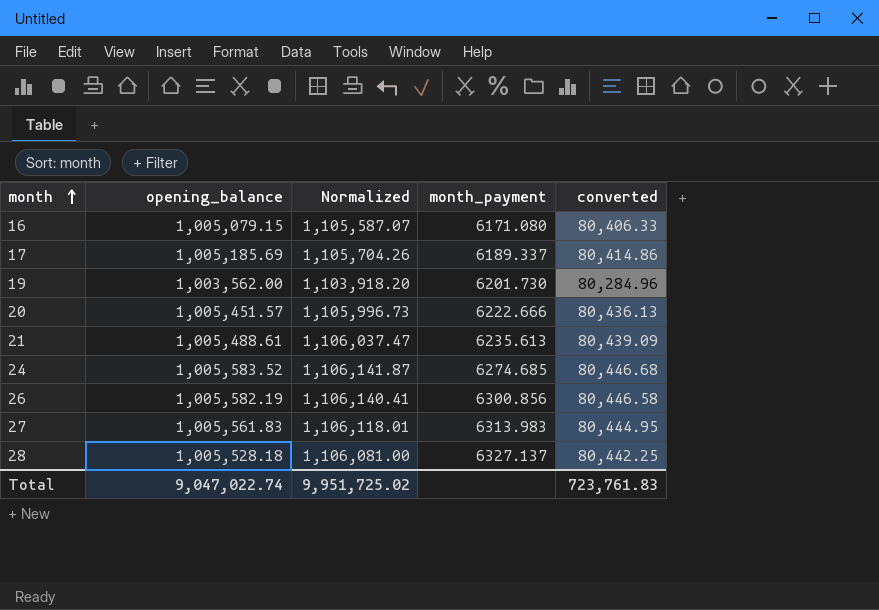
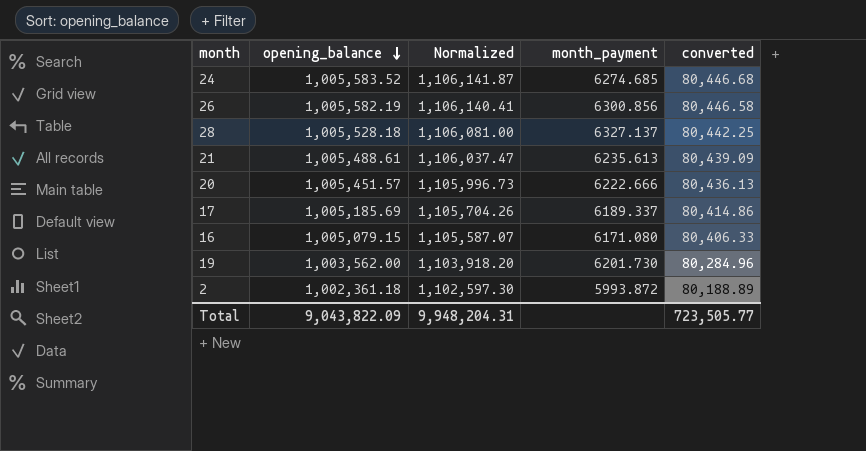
row order: month ascending -> opening_balance descending
row 27: 1,005,561.83 | 1,106,118.01 | 6313.983 | 80,444.95 -> none
row 2: none -> 1,002,361.18 | 1,102,597.30 | 5993.872 | 80,188.89
Total | opening_balance: 9,047,022.74 -> 9,043,822.09
Total | Normalized: 9,951,725.02 -> 9,948,204.31
Total | converted: 723,761.83 -> 723,505.77

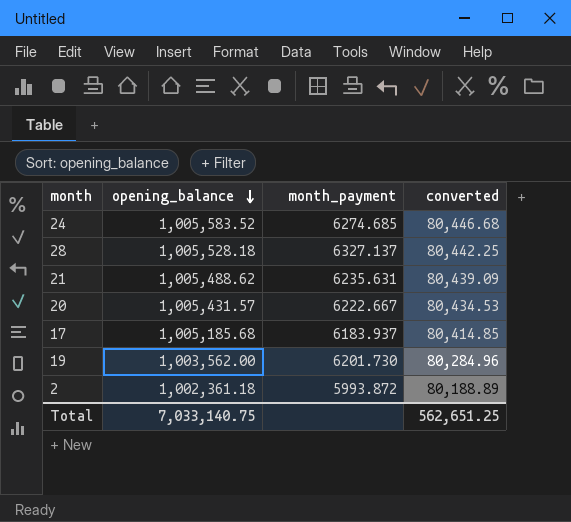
column Normalized | formula: [opening_balance] * 1.1 -> none
row 26: 1,005,582.19 | 1,106,140.41 | 6300.856 | 80,446.58 -> none
row 16: 1,005,079.15 | 1,105,587.07 | 6171.080 | 80,406.33 -> none
21 | opening_balance: 1,005,488.61 -> 1,005,488.62
21 | month_payment: 6235.613 -> 6235.631
20 | opening_balance: 1,005,451.57 -> 1,005,431.57
20 | month_payment: 6222.666 -> 6222.667
20 | converted: 80,436.13 -> 80,434.53
17 | opening_balance: 1,005,185.69 -> 1,005,185.68
17 | month_payment: 6189.337 -> 6183.937
17 | converted: 80,414.86 -> 80,414.85
Total | opening_balance: 9,043,822.09 -> 7,033,140.75
Total | converted: 723,505.77 -> 562,651.25

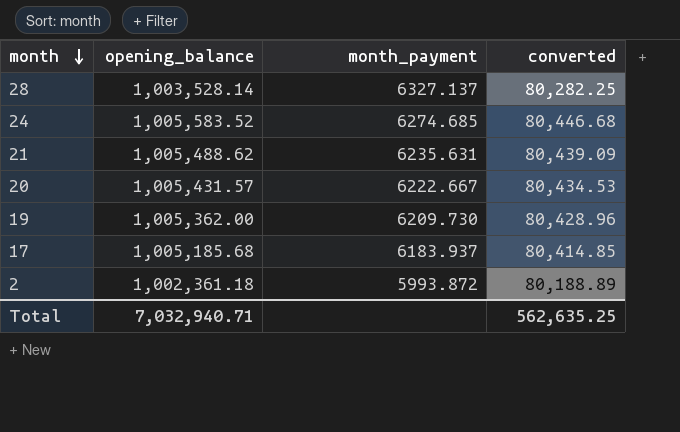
row order: opening_balance descending -> month descending
28 | opening_balance: 1,005,528.18 -> 1,003,528.14
28 | converted: 80,442.25 -> 80,282.25
19 | opening_balance: 1,003,562.00 -> 1,005,362.00
19 | month_payment: 6201.730 -> 6209.730
19 | converted: 80,284.96 -> 80,428.96
Total | opening_balance: 7,033,140.75 -> 7,032,940.71
Total | converted: 562,651.25 -> 562,635.25

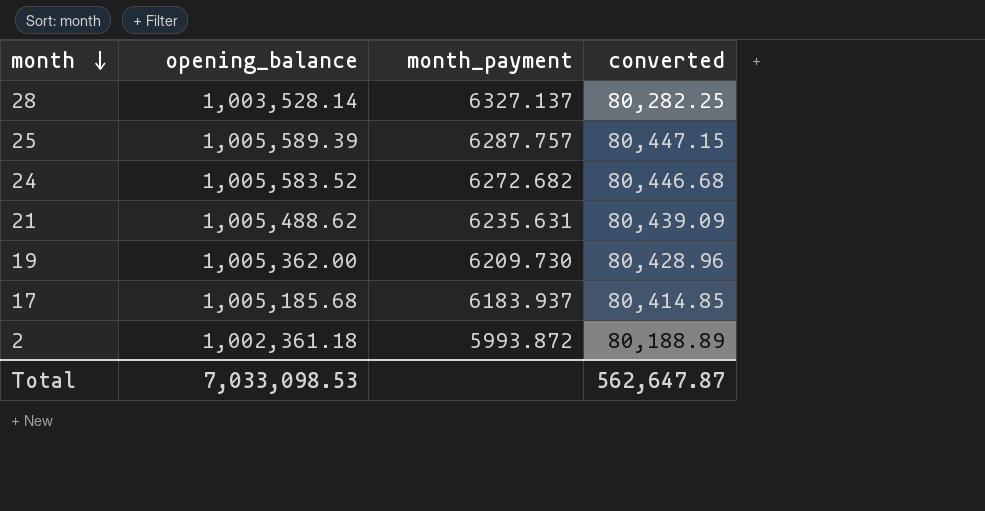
row 20: 1,005,431.57 | 6222.667 | 80,434.53 -> none
row 25: none -> 1,005,589.39 | 6287.757 | 80,447.15
24 | month_payment: 6274.685 -> 6272.682
Total | opening_balance: 7,032,940.71 -> 7,033,098.53
Total | converted: 562,635.25 -> 562,647.87

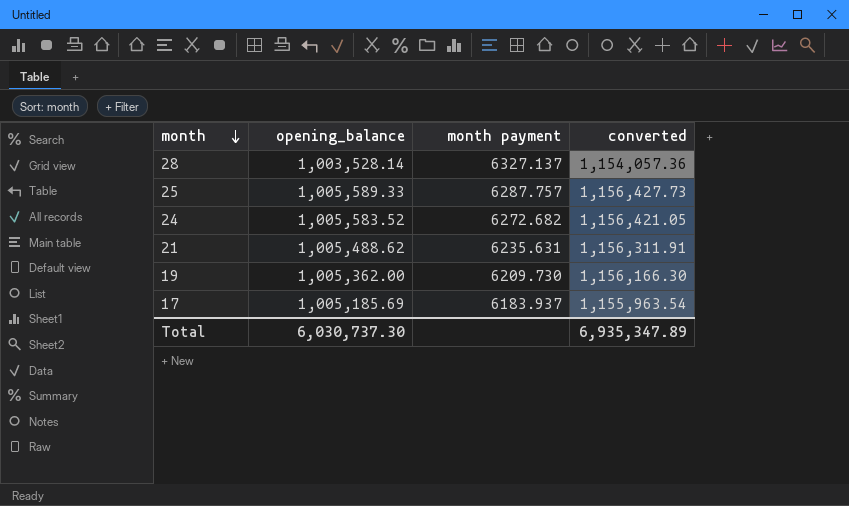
column name: month_payment -> month payment
column converted | formula: [opening_balance] * 0.08 -> [opening_balance] * 1.15
row 2: 1,002,361.18 | 5993.872 | 80,188.89 -> none
25 | opening_balance: 1,005,589.39 -> 1,005,589.33
17 | opening_balance: 1,005,185.68 -> 1,005,185.69
Total | opening_balance: 7,033,098.53 -> 6,030,737.30
Total | converted: 562,647.87 -> 6,935,347.89

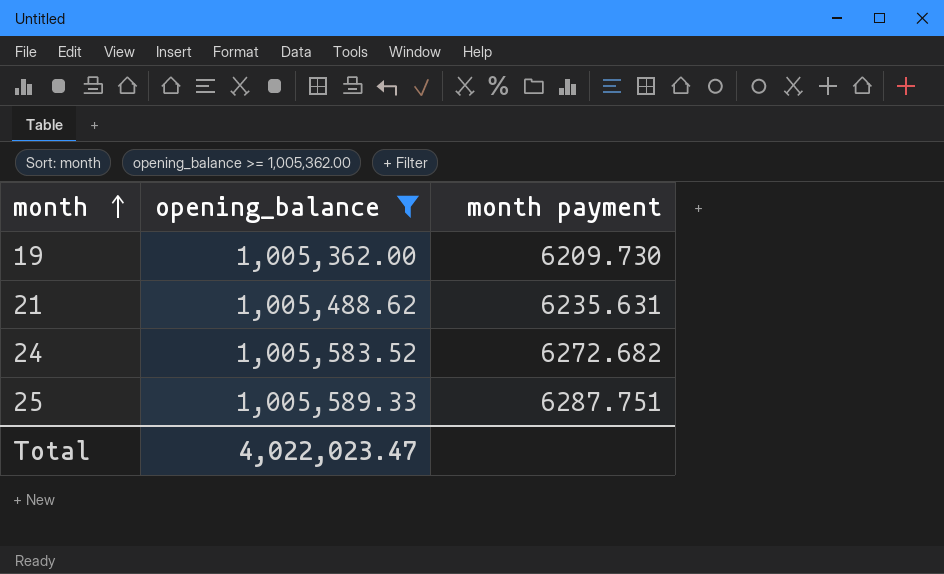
filter: none -> opening_balance >= 1,005,362.00
row order: month descending -> month ascending
column converted | formula: [opening_balance] * 1.15 -> none
25 | month payment: 6287.757 -> 6287.751
Total | opening_balance: 6,030,737.30 -> 4,022,023.47

